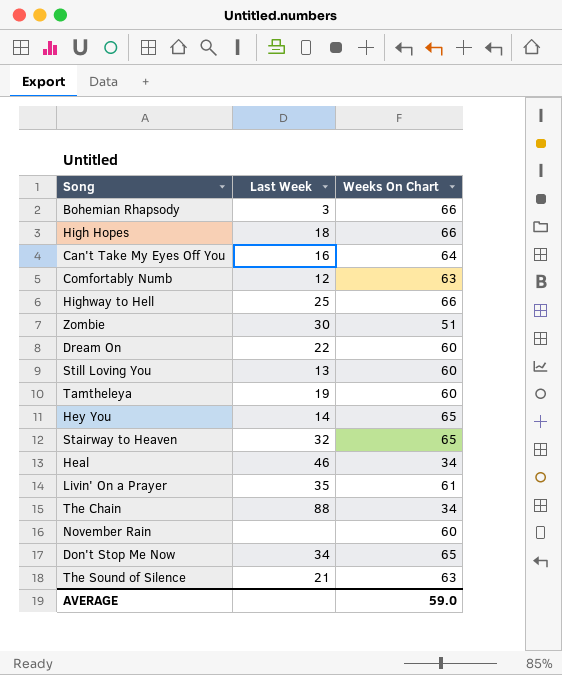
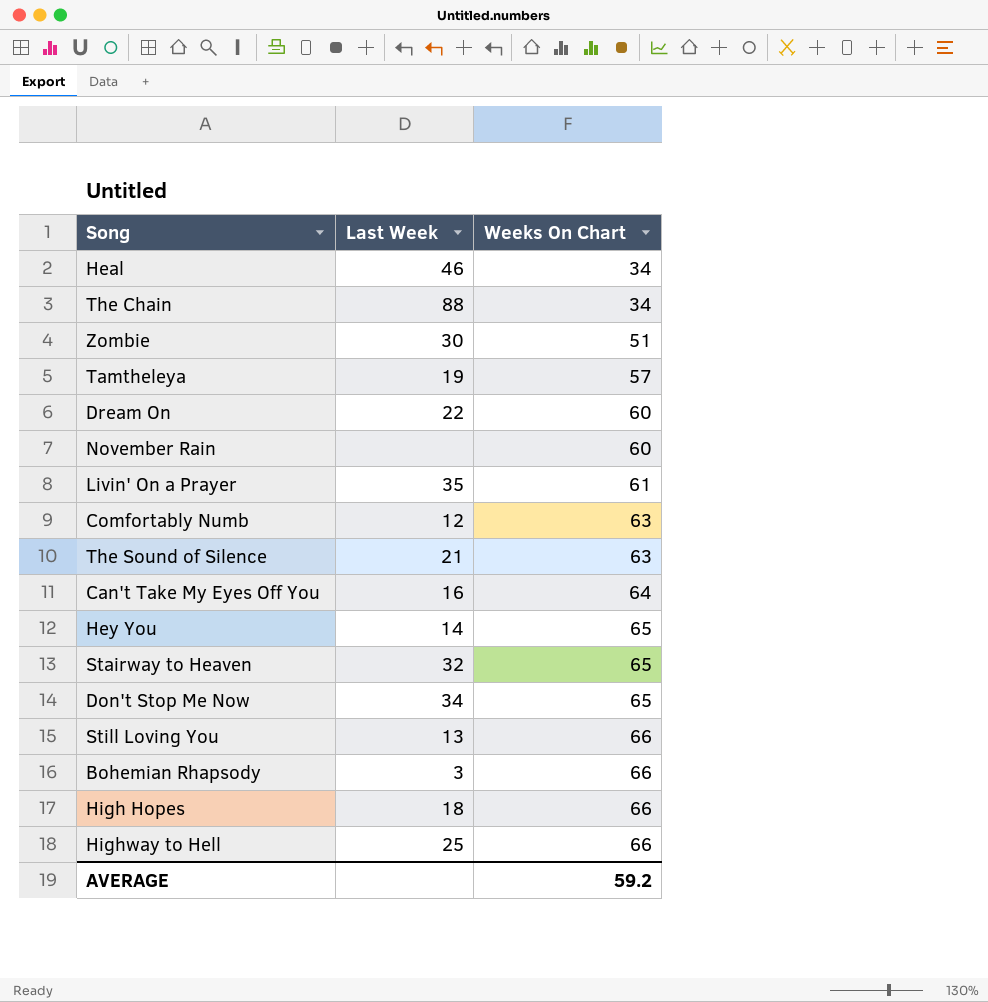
row order: none -> Weeks On Chart ascending
Tamtheleya | Weeks On Chart: 60 -> 57
Still Loving You | Weeks On Chart: 60 -> 66
AVERAGE | Weeks On Chart: 59.0 -> 59.2

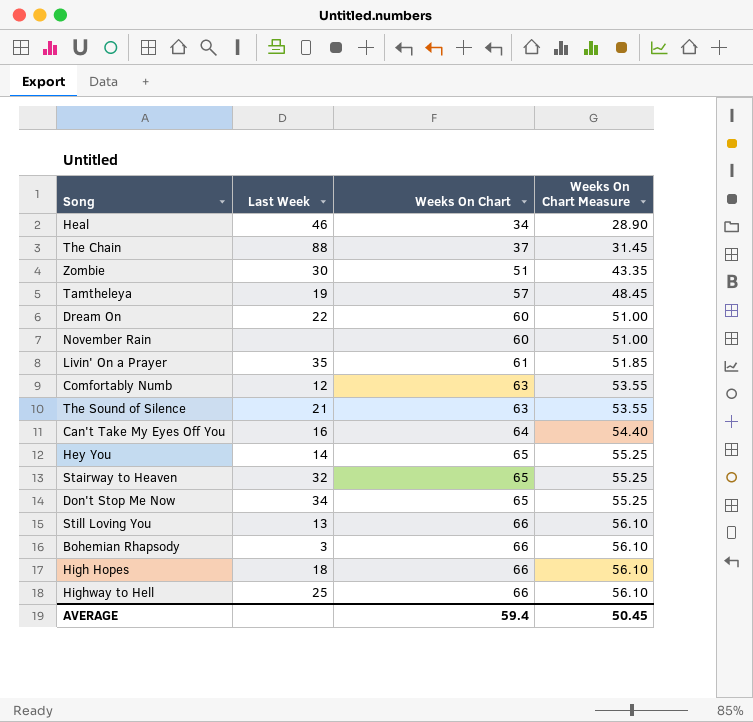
column Weeks On Chart Measure | formula: none -> [Weeks On Chart] * 0.85
The Chain | Weeks On Chart: 34 -> 37
AVERAGE | Weeks On Chart: 59.2 -> 59.4

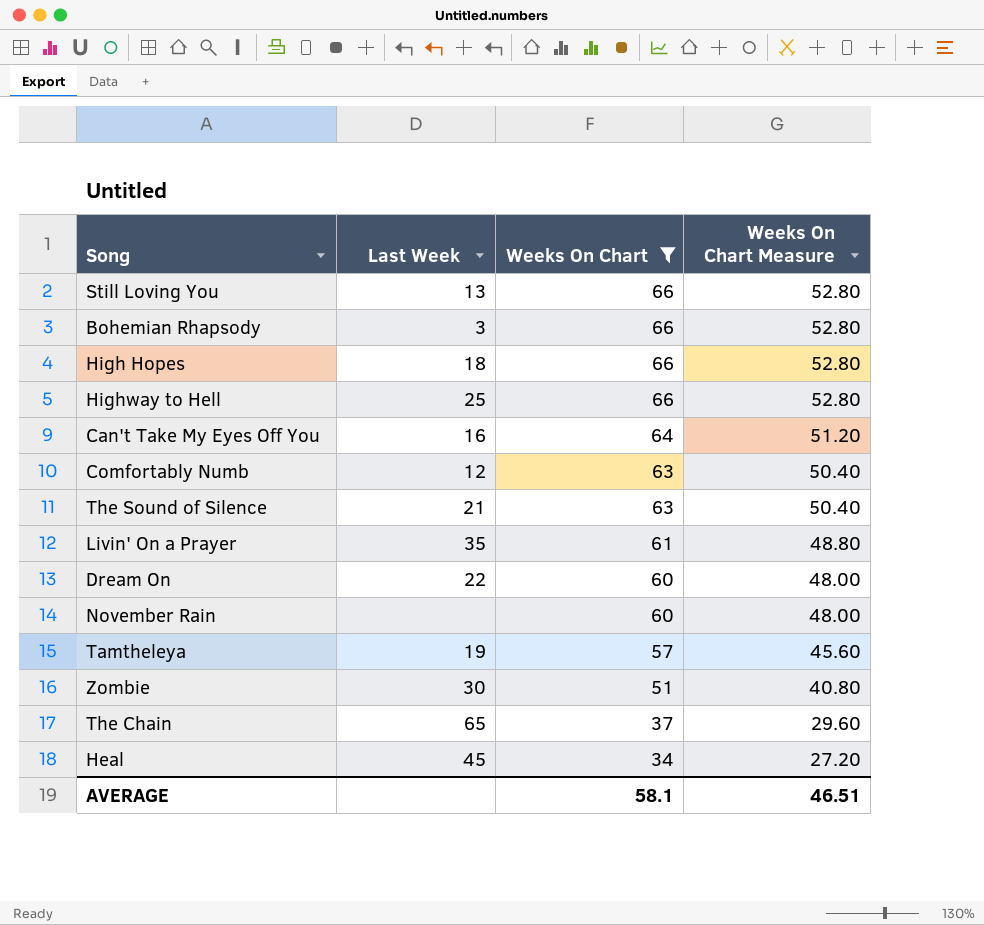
filter: none -> Weeks On Chart != 65
row order: Weeks On Chart ascending -> Weeks On Chart descending
column Weeks On Chart Measure | formula: [Weeks On Chart] * 0.85 -> [Weeks On Chart] * 0.8
The Chain | Last Week: 88 -> 65
Heal | Last Week: 46 -> 45
AVERAGE | Weeks On Chart: 59.4 -> 58.1
AVERAGE | Weeks On Chart Measure: 50.45 -> 46.51

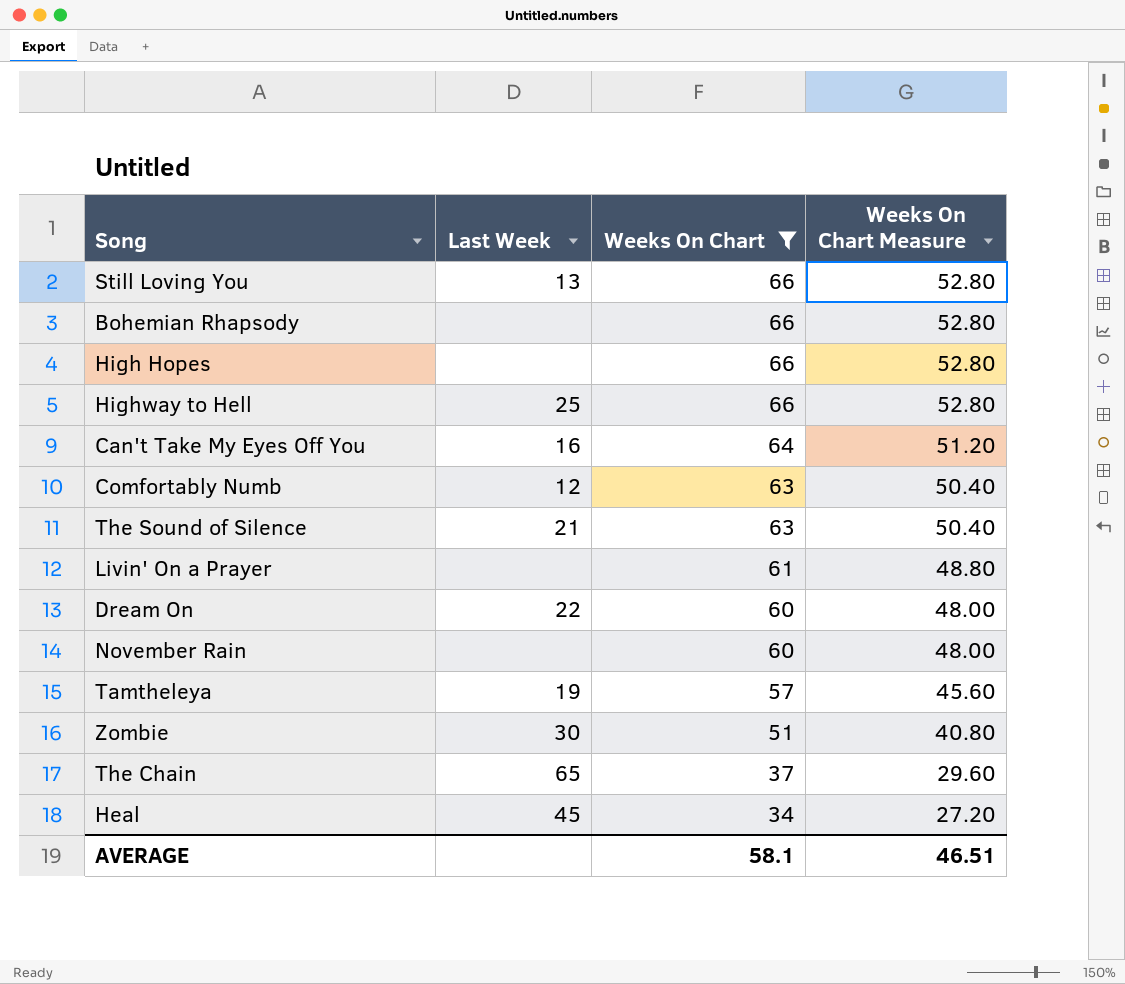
Bohemian Rhapsody | Last Week: 3 -> none
High Hopes | Last Week: 18 -> none
Livin' On a Prayer | Last Week: 35 -> none

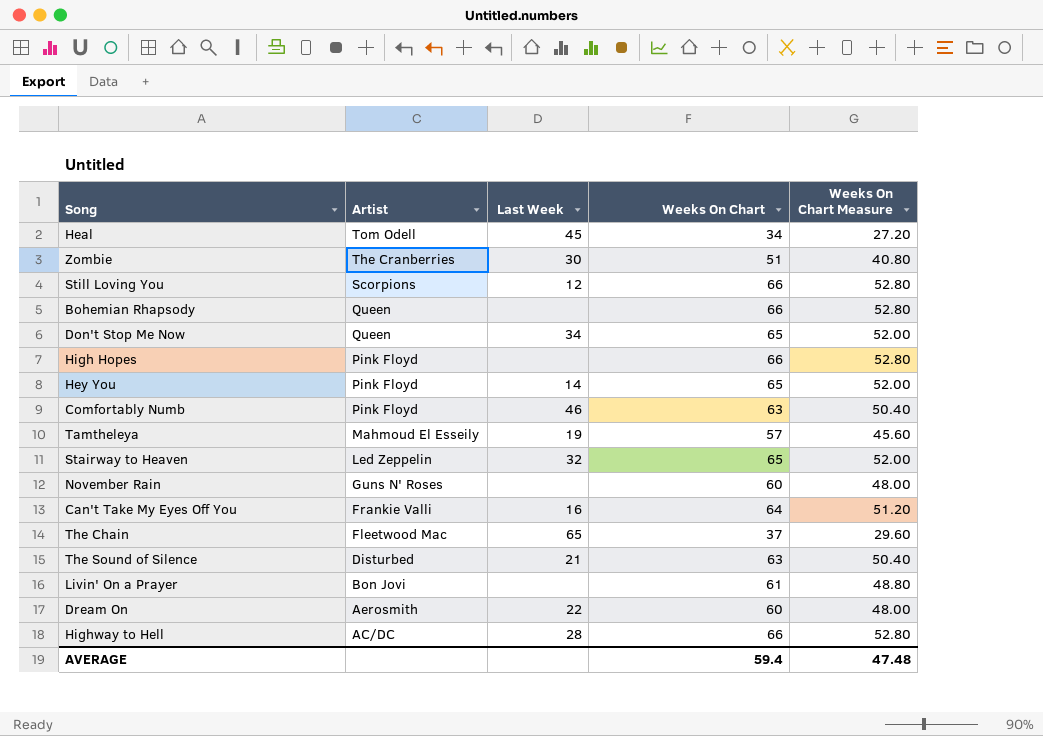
filter: Weeks On Chart != 65 -> none
row order: Weeks On Chart descending -> Artist descending
column Artist | position: none -> 2
Still Loving You | Last Week: 13 -> 12
Comfortably Numb | Last Week: 12 -> 46
Highway to Hell | Last Week: 25 -> 28
AVERAGE | Weeks On Chart: 58.1 -> 59.4
AVERAGE | Weeks On Chart Measure: 46.51 -> 47.48

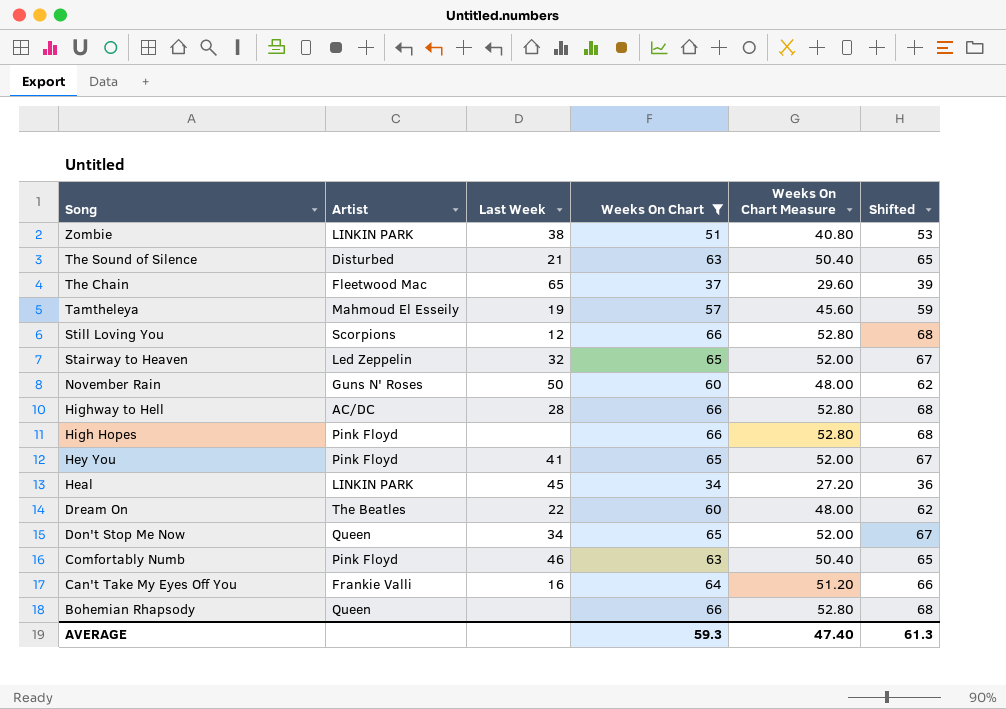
filter: none -> Weeks On Chart != 61
row order: Artist descending -> Song descending
column Shifted | formula: none -> [Weeks On Chart] + 2
Zombie | Artist: The Cranberries -> LINKIN PARK
Zombie | Last Week: 30 -> 38
November Rain | Last Week: none -> 50
Hey You | Last Week: 14 -> 41
Heal | Artist: Tom Odell -> LINKIN PARK
Dream On | Artist: Aerosmith -> The Beatles
AVERAGE | Weeks On Chart: 59.4 -> 59.3
AVERAGE | Weeks On Chart Measure: 47.48 -> 47.40

